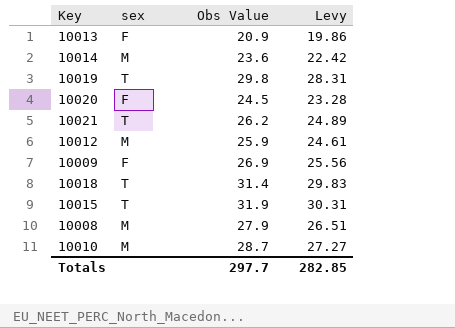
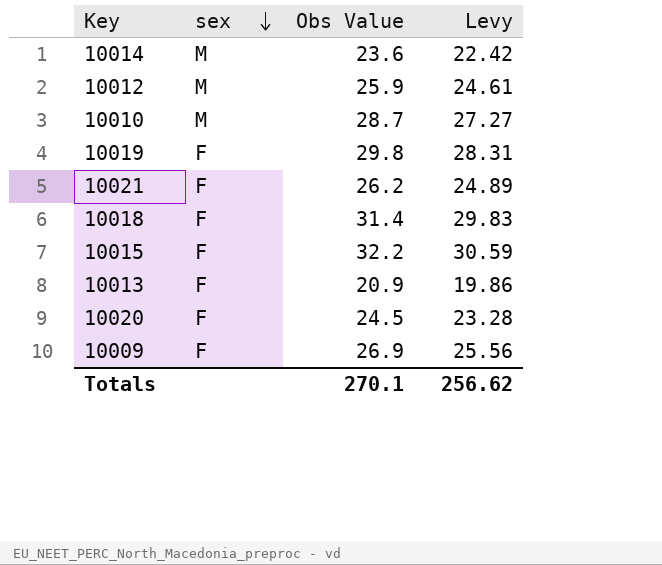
row order: none -> sex descending
row 10008: M | 27.9 | 26.51 -> none
10019 | sex: T -> F
10021 | sex: T -> F
10018 | sex: T -> F
10015 | sex: T -> F
10015 | Obs Value: 31.9 -> 32.2
10015 | Levy: 30.31 -> 30.59
Totals | Obs Value: 297.7 -> 270.1
Totals | Levy: 282.85 -> 256.62

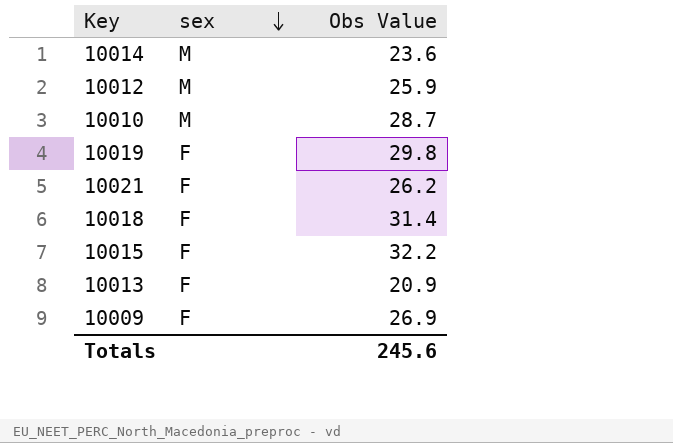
column Levy | formula: [Obs Value] * 0.95 -> none
row 10020: F | 24.5 | 23.28 -> none
Totals | Obs Value: 270.1 -> 245.6

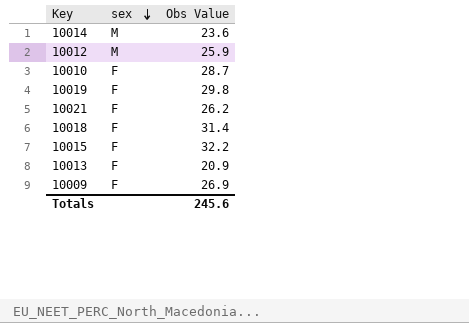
10010 | sex: M -> F

